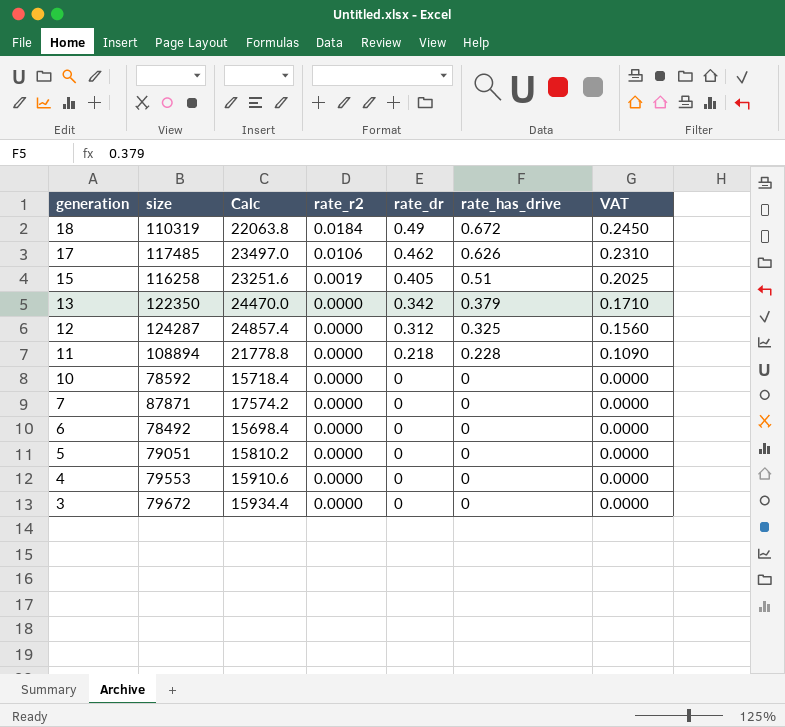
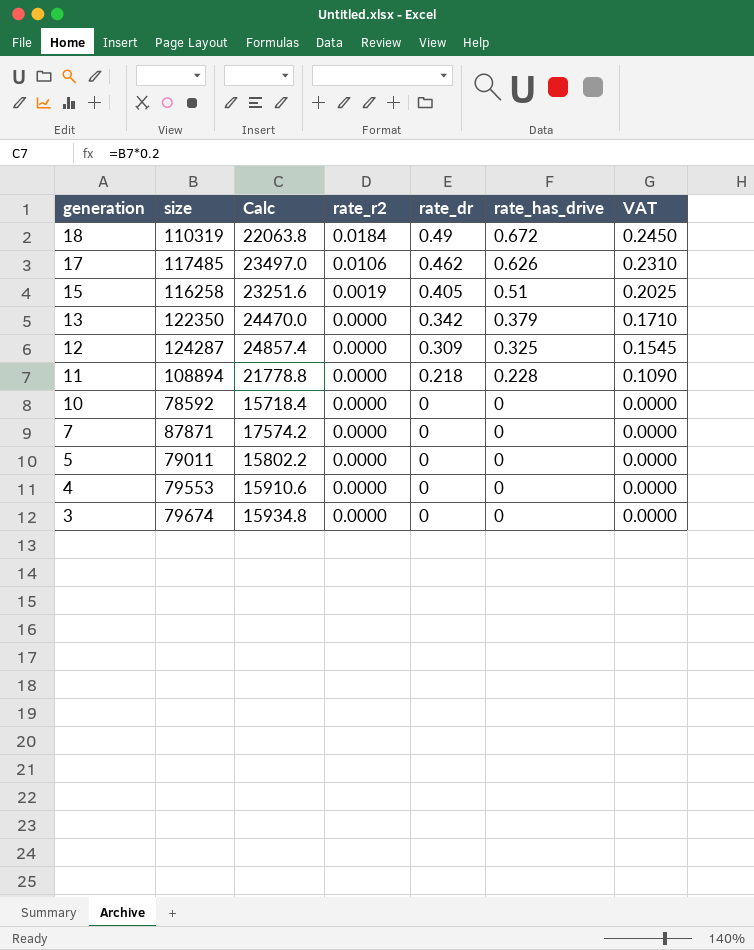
row 6: 78492 | 15698.4 | 0.0000 | 0 | 0 | 0.0000 -> none
12 | rate_dr: 0.312 -> 0.309
12 | VAT: 0.1560 -> 0.1545
5 | size: 79051 -> 79011
5 | Calc: 15810.2 -> 15802.2
3 | size: 79672 -> 79674
3 | Calc: 15934.4 -> 15934.8

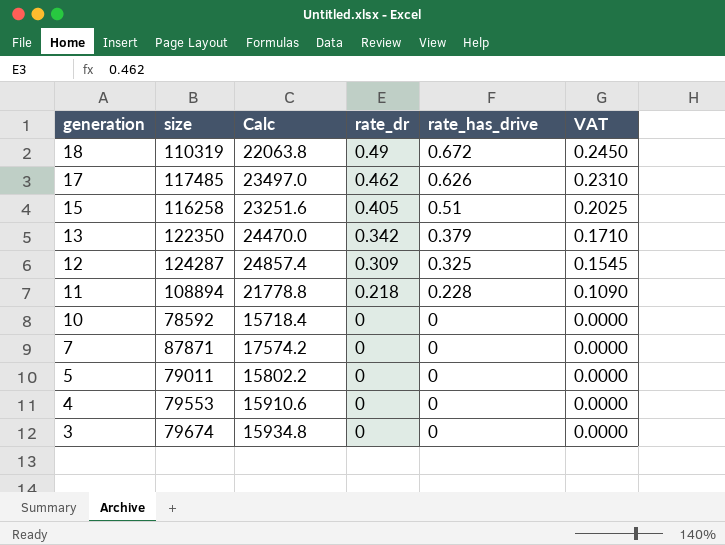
column rate_r2 | position: 4 -> none

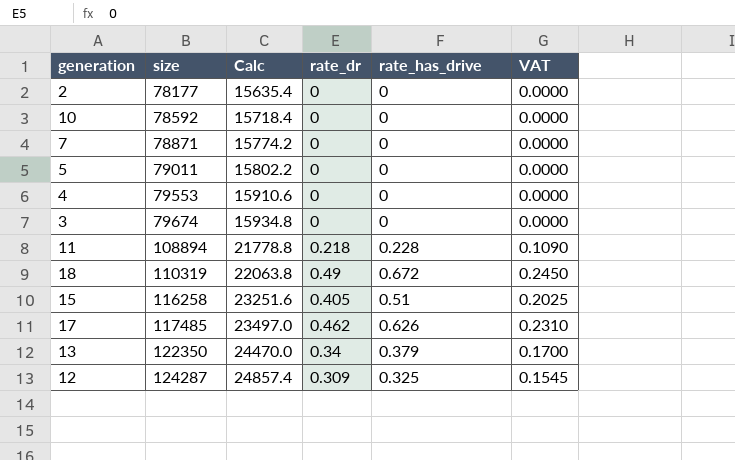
row order: generation descending -> size ascending
row 2: none -> 78177 | 15635.4 | 0 | 0 | 0.0000
7 | size: 87871 -> 78871
7 | Calc: 17574.2 -> 15774.2
13 | rate_dr: 0.342 -> 0.34
13 | VAT: 0.1710 -> 0.1700

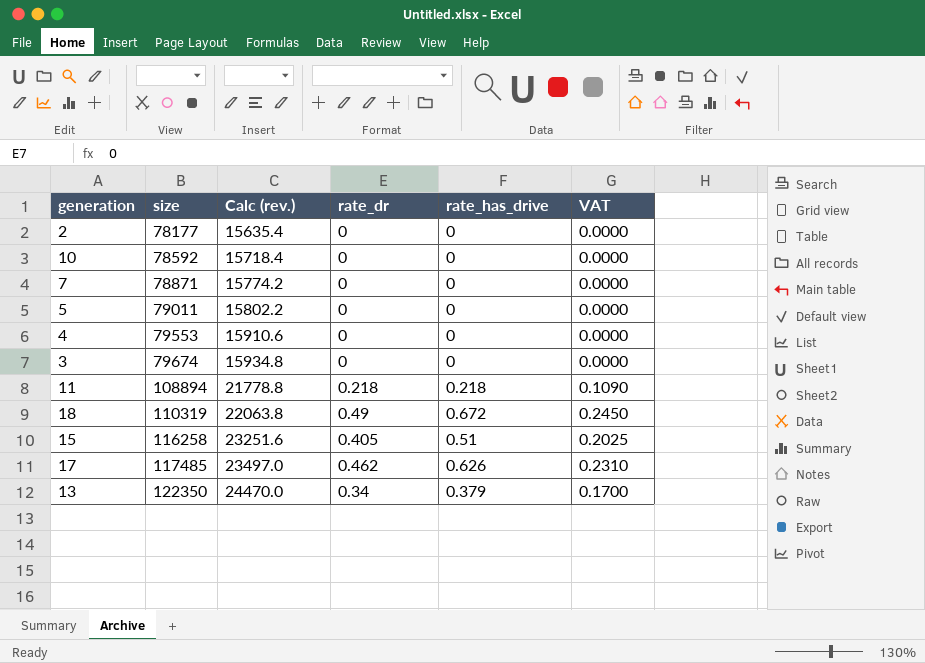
column name: Calc -> Calc (rev.)
row 12: 124287 | 24857.4 | 0.309 | 0.325 | 0.1545 -> none
11 | rate_has_drive: 0.228 -> 0.218

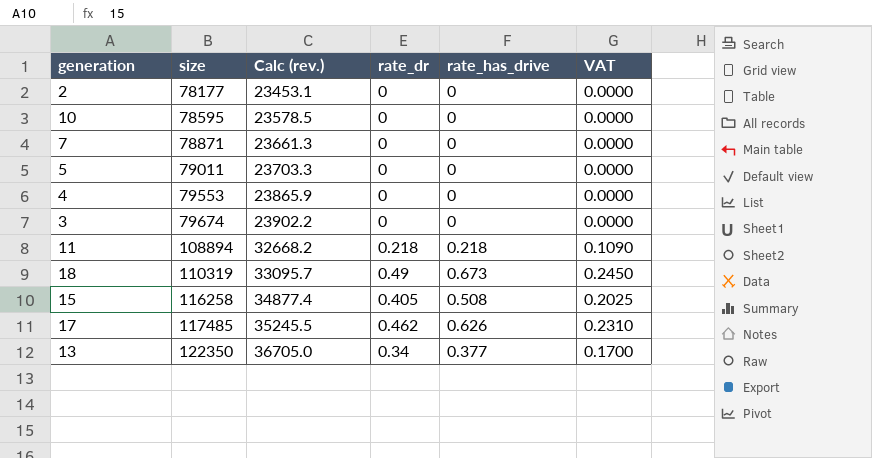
column Calc (rev.) | formula: [size] * 0.2 -> [size] * 0.3
10 | size: 78592 -> 78595
18 | rate_has_drive: 0.672 -> 0.673
15 | rate_has_drive: 0.51 -> 0.508
13 | rate_has_drive: 0.379 -> 0.377

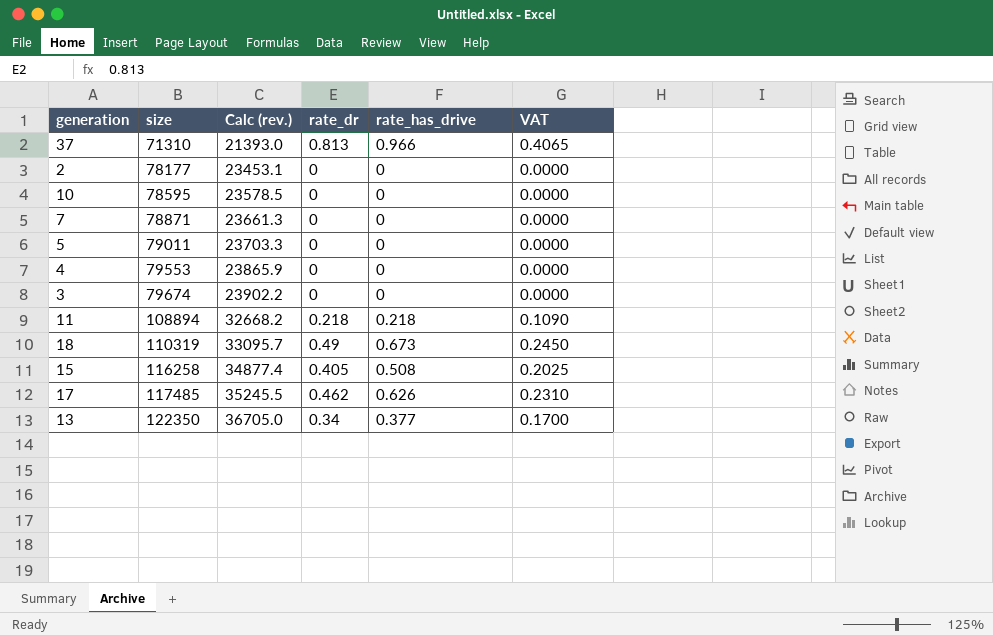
row 37: none -> 71310 | 21393.0 | 0.813 | 0.966 | 0.4065

